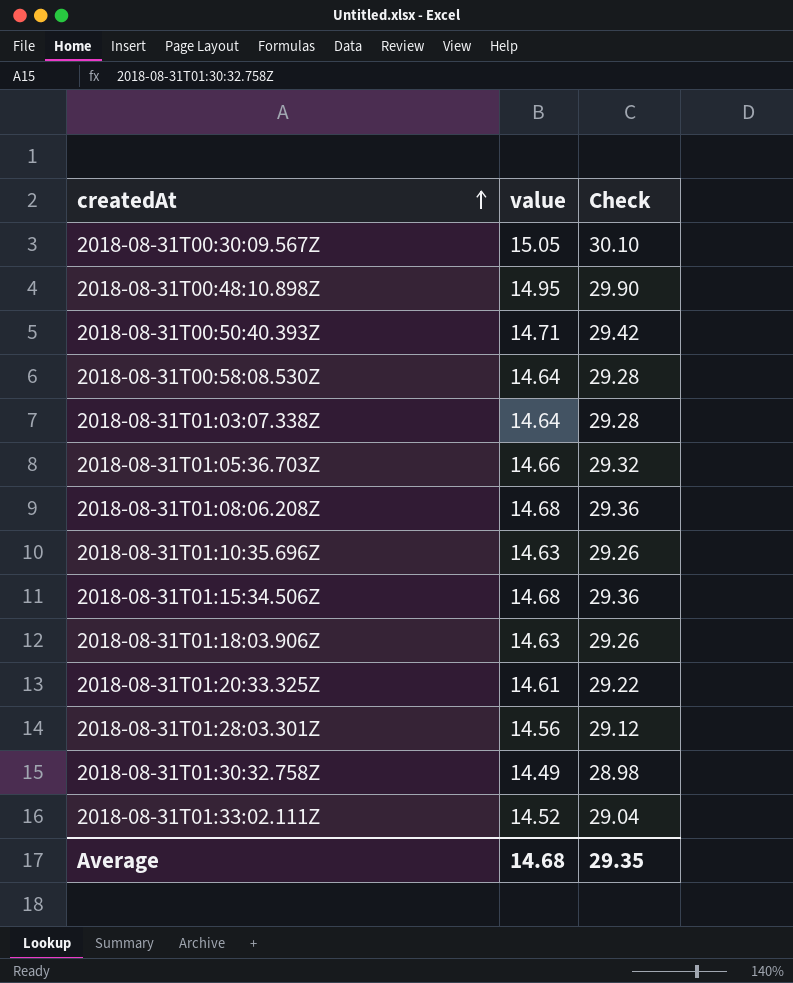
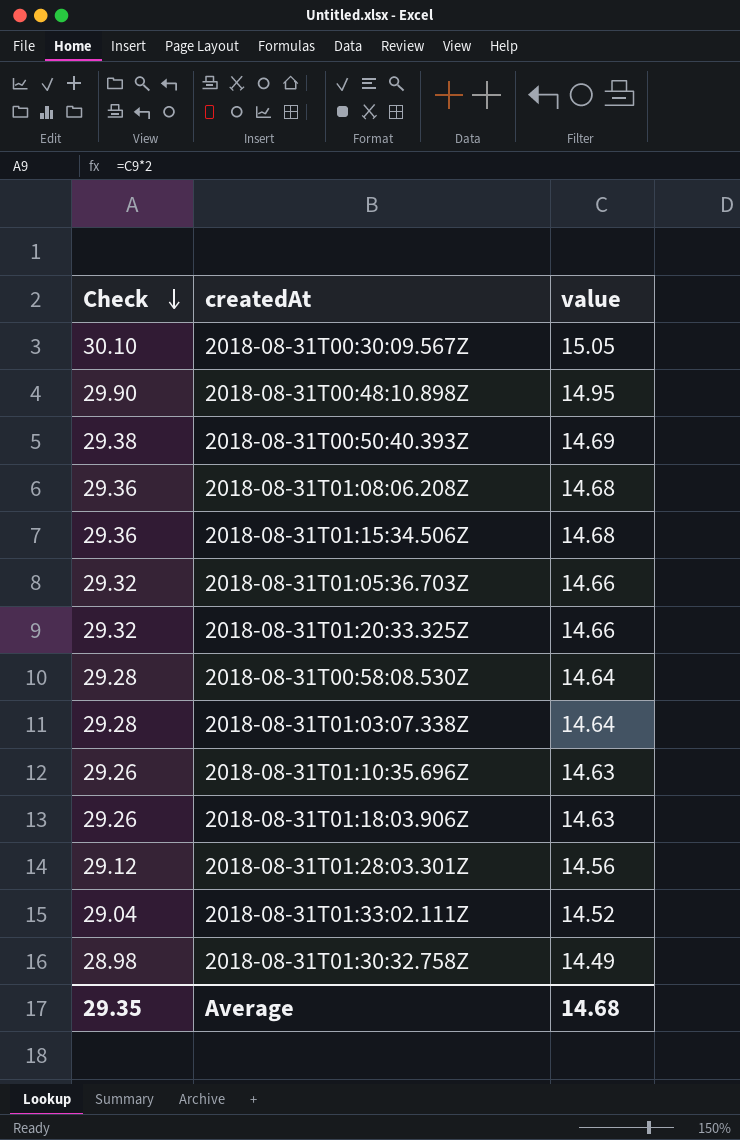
row order: createdAt ascending -> Check descending
column Check | position: 3 -> 1
2018-08-31T00:50:40.393Z | Check: 29.42 -> 29.38
2018-08-31T00:50:40.393Z | value: 14.71 -> 14.69
2018-08-31T01:20:33.325Z | Check: 29.22 -> 29.32
2018-08-31T01:20:33.325Z | value: 14.61 -> 14.66

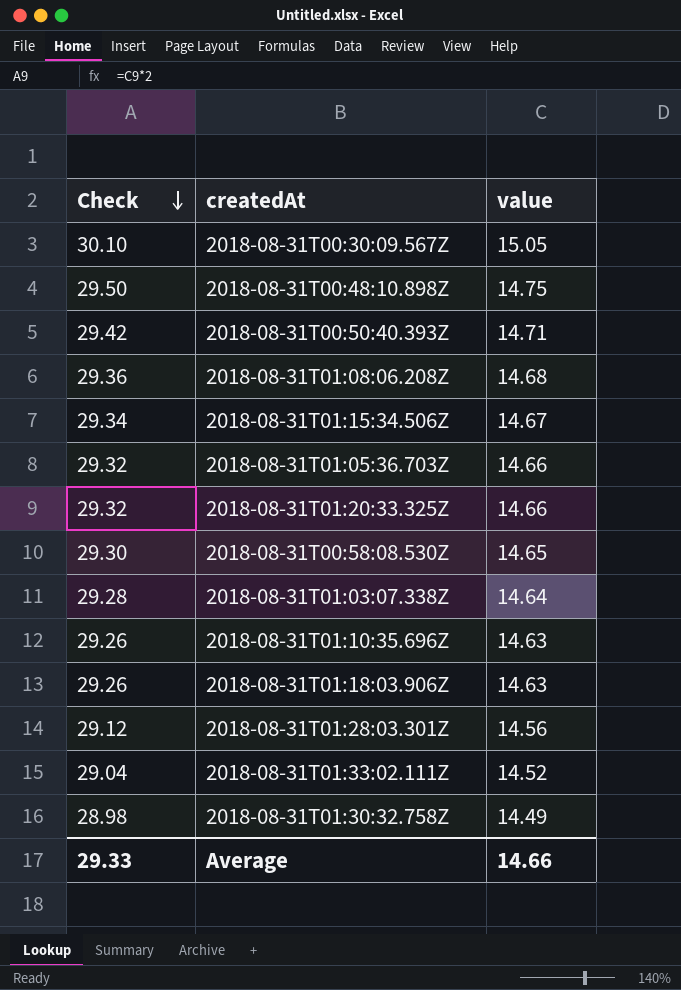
2018-08-31T00:48:10.898Z | Check: 29.90 -> 29.50
2018-08-31T00:48:10.898Z | value: 14.95 -> 14.75
2018-08-31T00:50:40.393Z | Check: 29.38 -> 29.42
2018-08-31T00:50:40.393Z | value: 14.69 -> 14.71
2018-08-31T01:15:34.506Z | Check: 29.36 -> 29.34
2018-08-31T01:15:34.506Z | value: 14.68 -> 14.67
2018-08-31T00:58:08.530Z | Check: 29.28 -> 29.30
2018-08-31T00:58:08.530Z | value: 14.64 -> 14.65
Average | Check: 29.35 -> 29.33
Average | value: 14.68 -> 14.66

